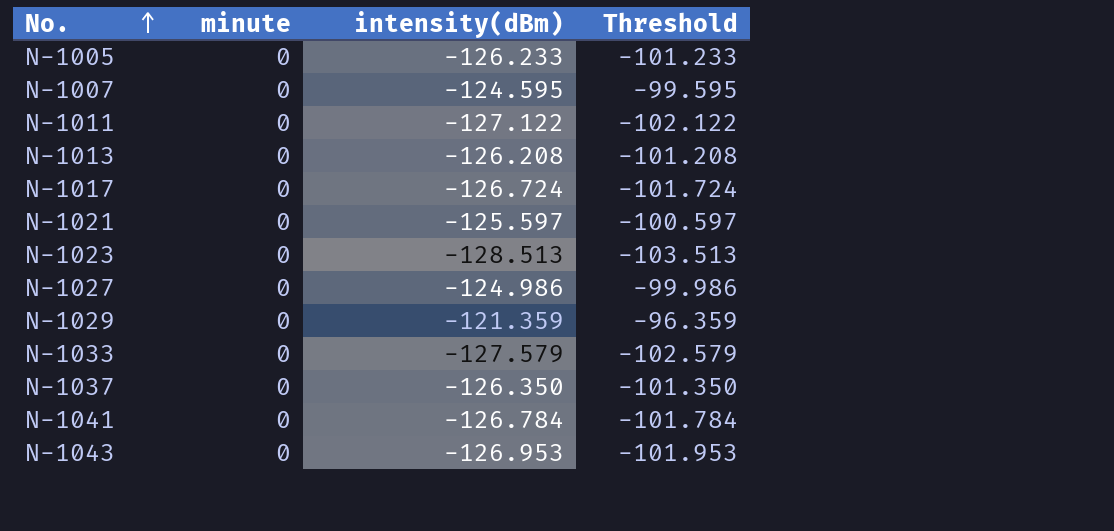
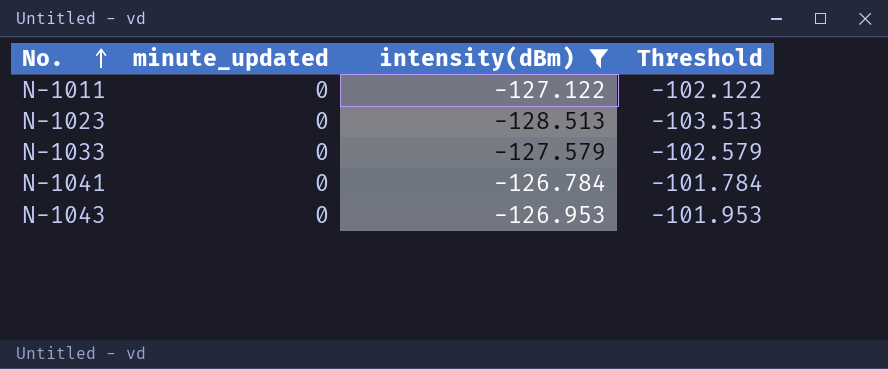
filter: none -> intensity(dBm) <= -126.784
column name: minute -> minute_updated

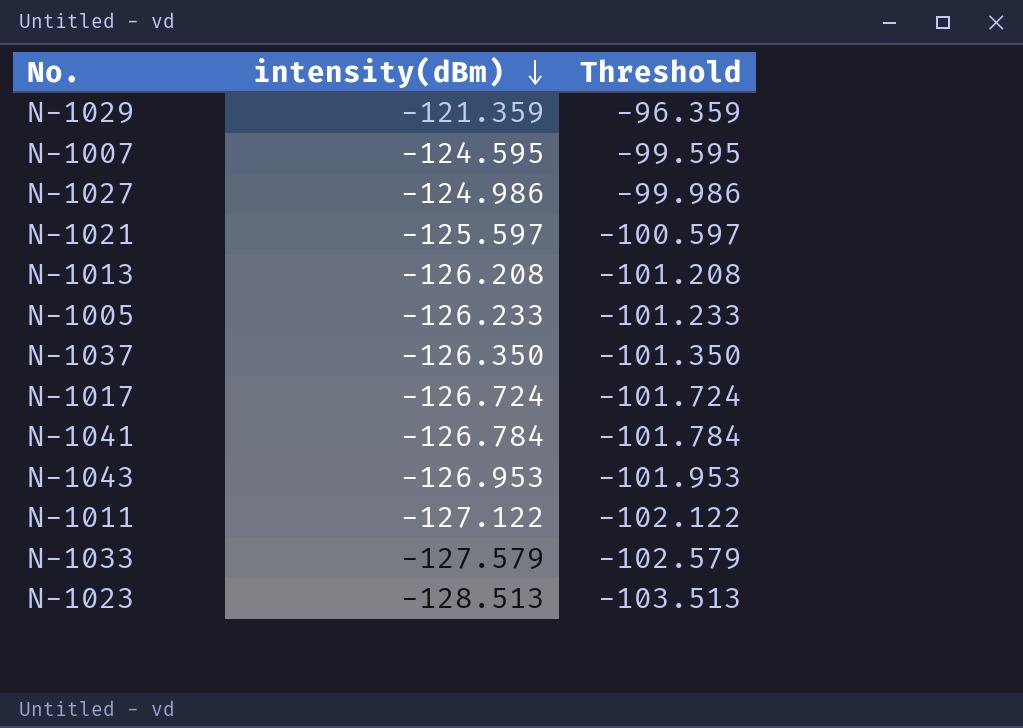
filter: intensity(dBm) <= -126.784 -> none
row order: No. ascending -> intensity(dBm) descending
column minute_updated | position: 2 -> none

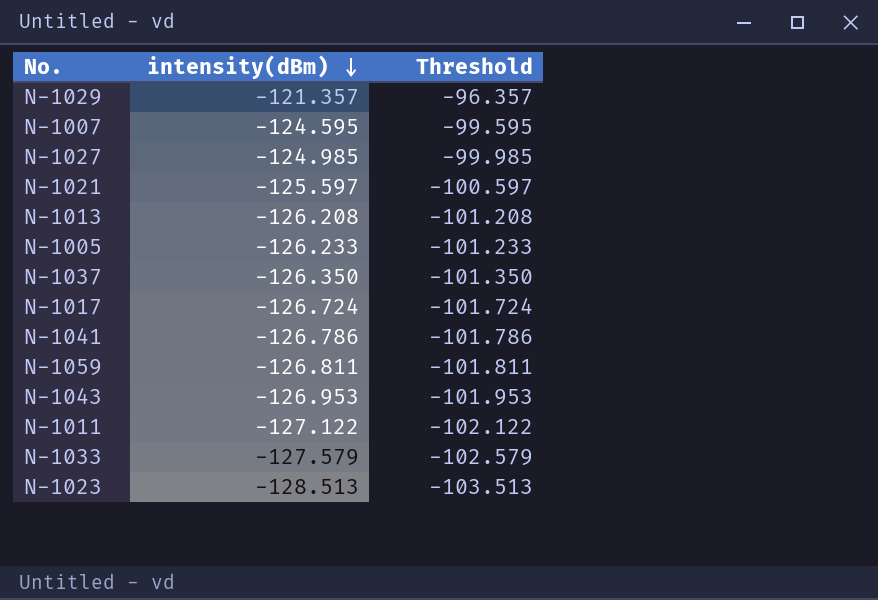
N-1029 | intensity(dBm): -121.359 -> -121.357
N-1029 | Threshold: -96.359 -> -96.357
N-1027 | intensity(dBm): -124.986 -> -124.985
N-1027 | Threshold: -99.986 -> -99.985
N-1041 | intensity(dBm): -126.784 -> -126.786
N-1041 | Threshold: -101.784 -> -101.786
row N-1059: none -> -126.811 | -101.811

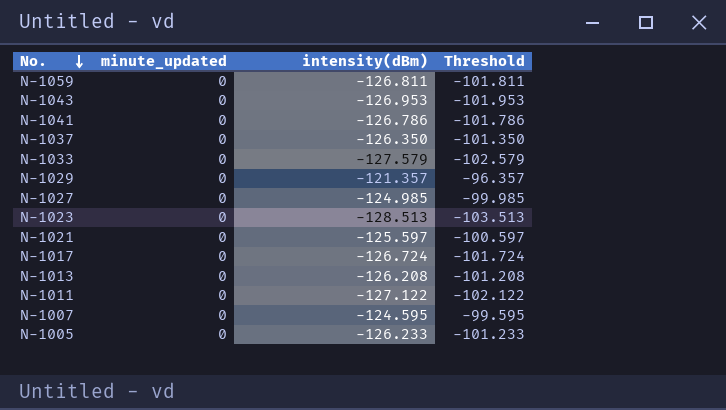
row order: intensity(dBm) descending -> No. descending
column minute_updated | position: none -> 2

